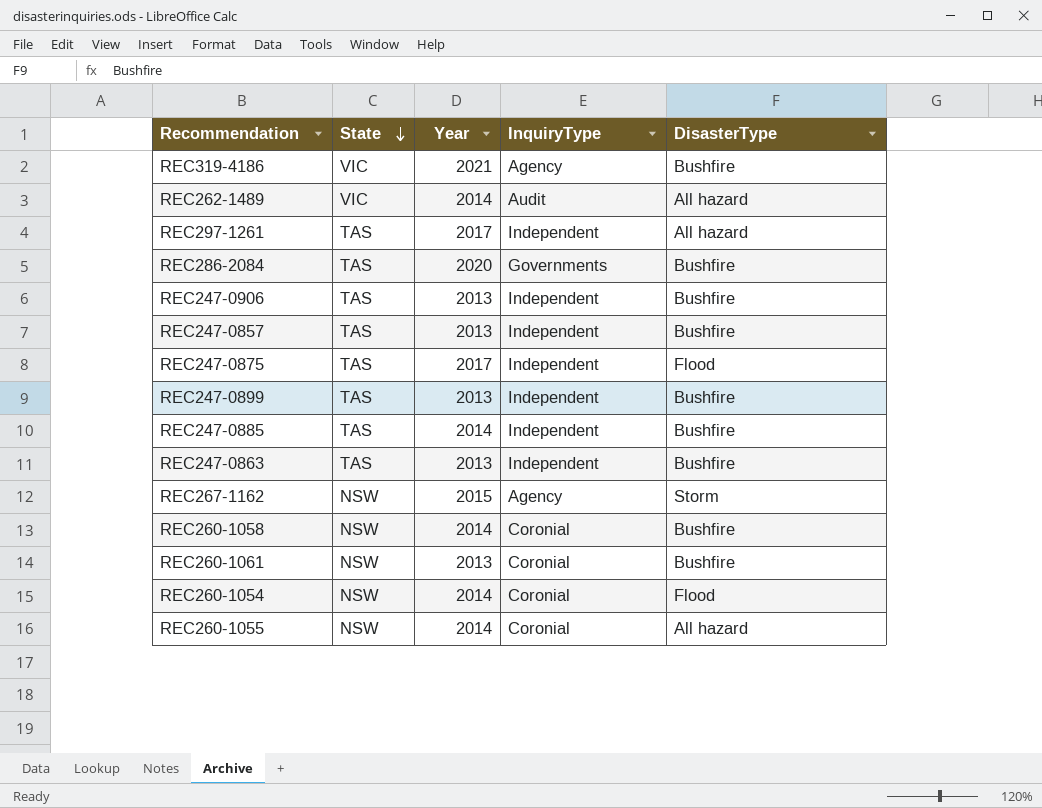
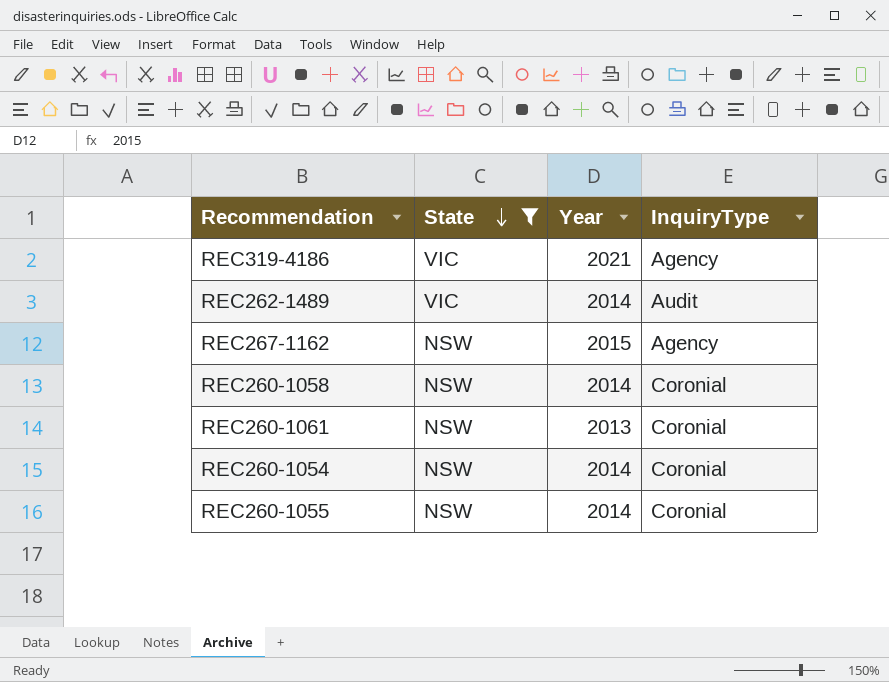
filter: none -> State != TAS
column DisasterType | position: 5 -> none

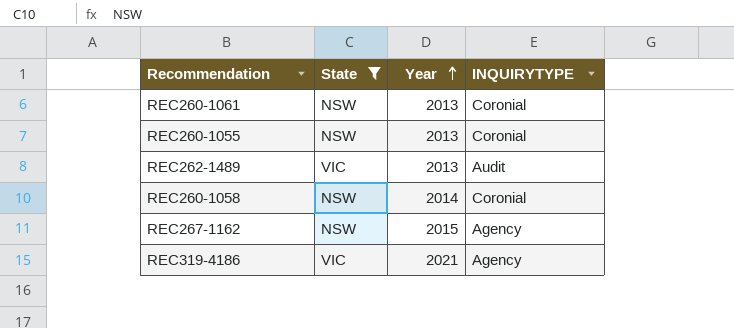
row order: State descending -> Year ascending
column name: InquiryType -> INQUIRYTYPE
row REC260-1054: NSW | 2014 | Coronial -> none
REC260-1055 | Year: 2014 -> 2013
REC262-1489 | Year: 2014 -> 2013

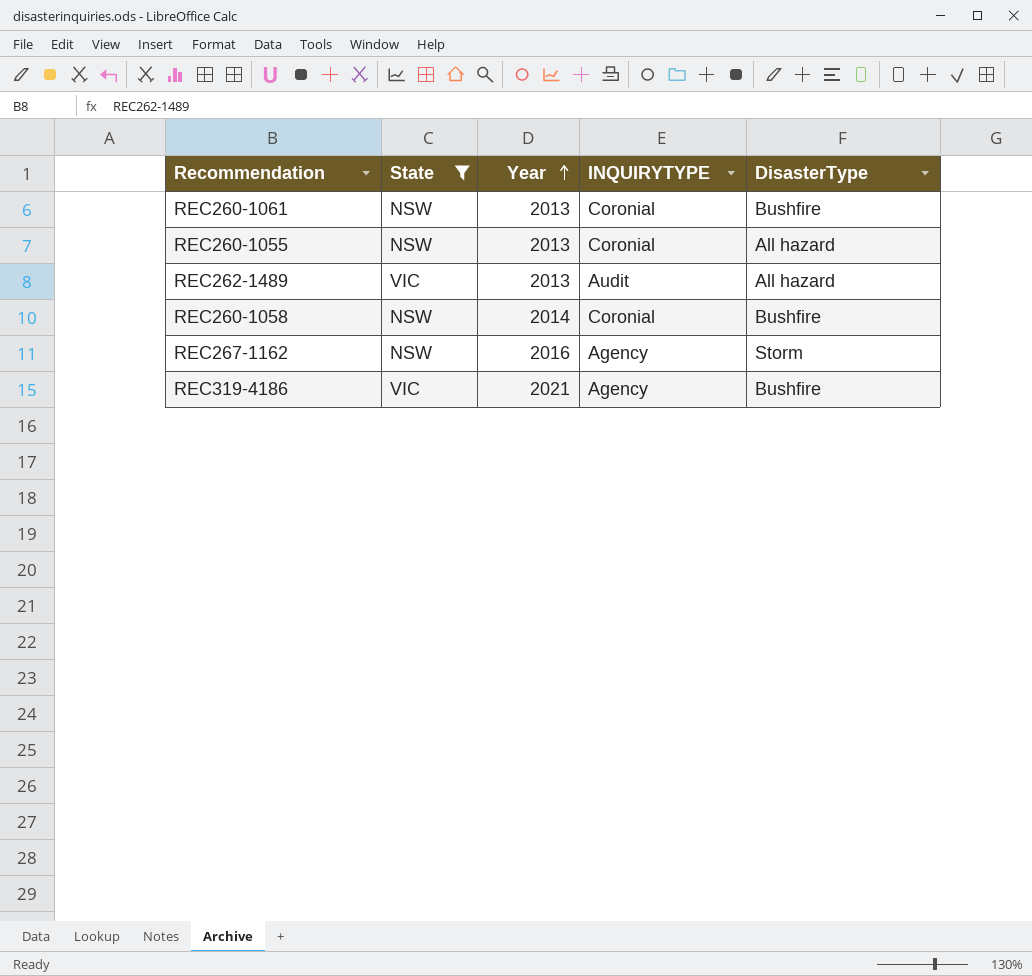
column DisasterType | position: none -> 5
REC267-1162 | Year: 2015 -> 2016

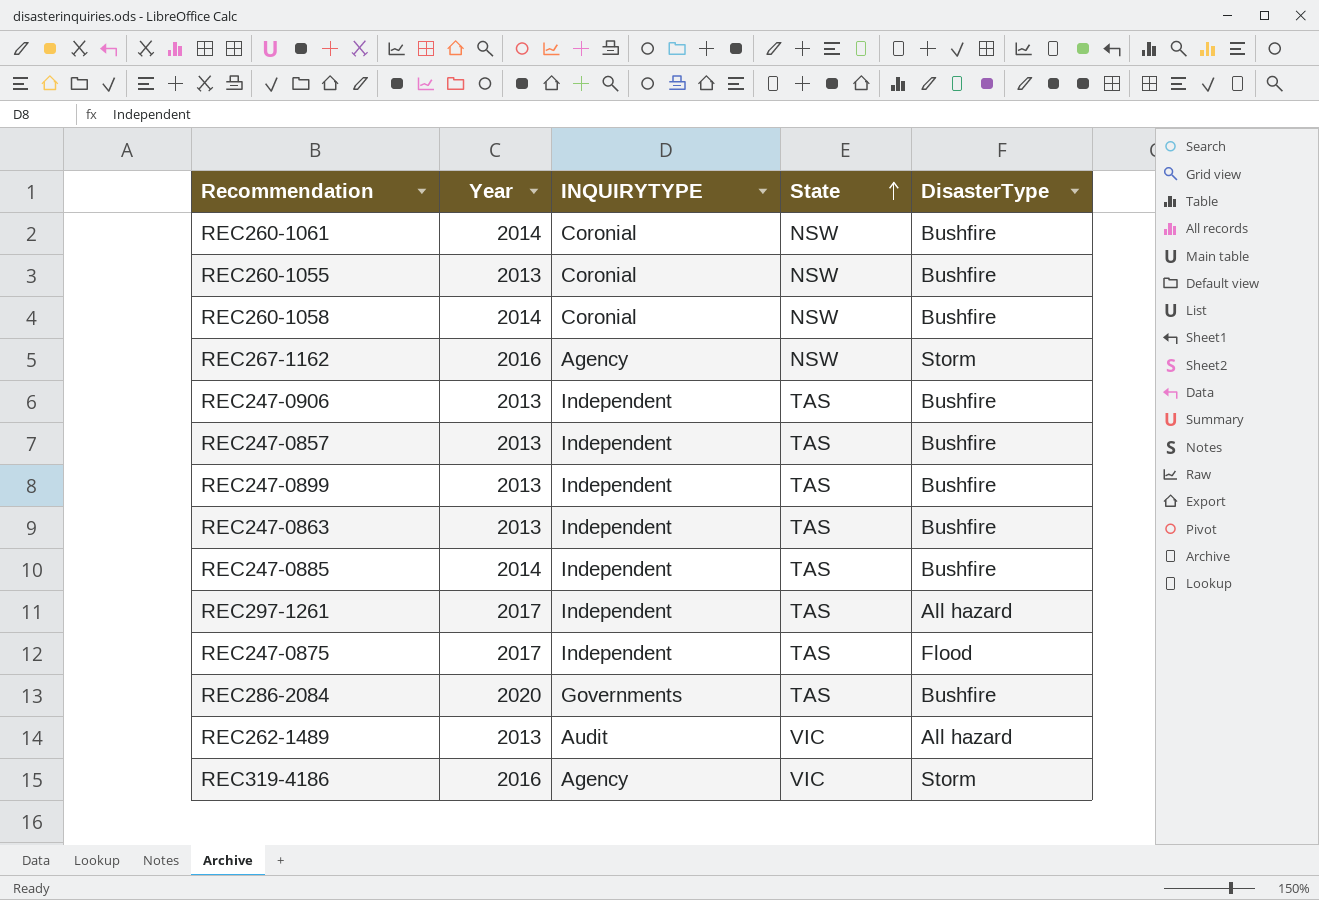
filter: State != TAS -> none
row order: Year ascending -> State ascending
column State | position: 2 -> 4
REC260-1061 | Year: 2013 -> 2014
REC260-1055 | DisasterType: All hazard -> Bushfire
REC319-4186 | Year: 2021 -> 2016
REC319-4186 | DisasterType: Bushfire -> Storm

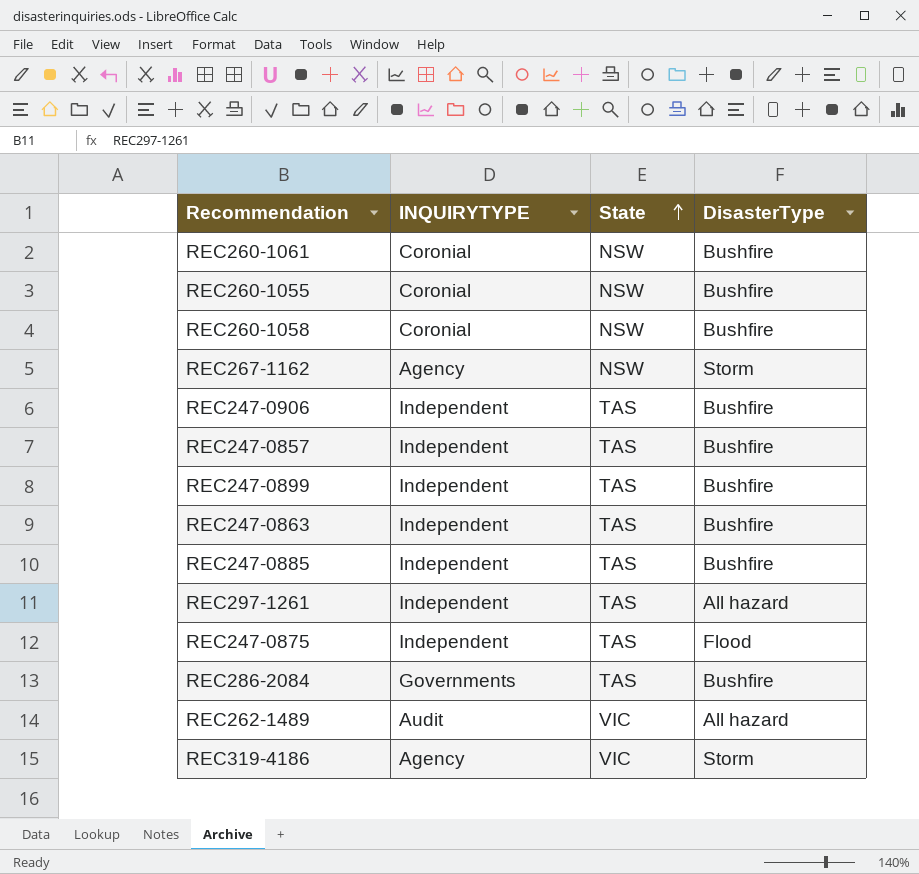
column Year | position: 2 -> none

